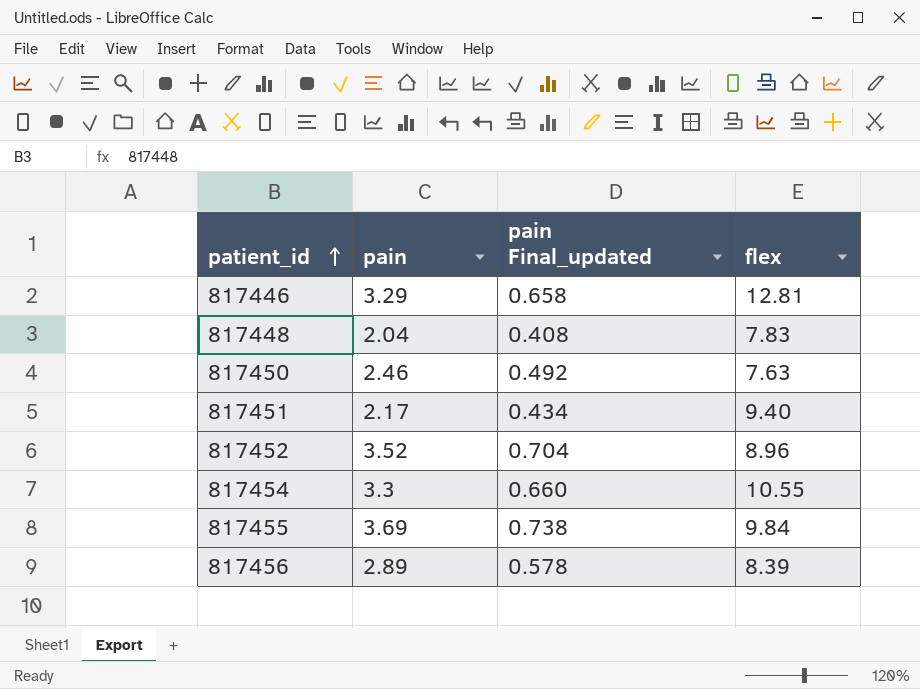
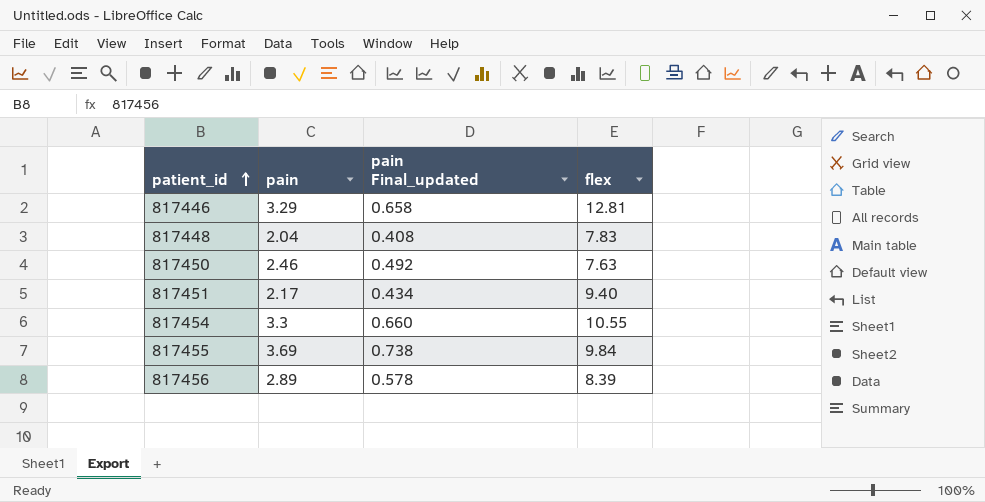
row 817452: 3.52 | 0.704 | 8.96 -> none

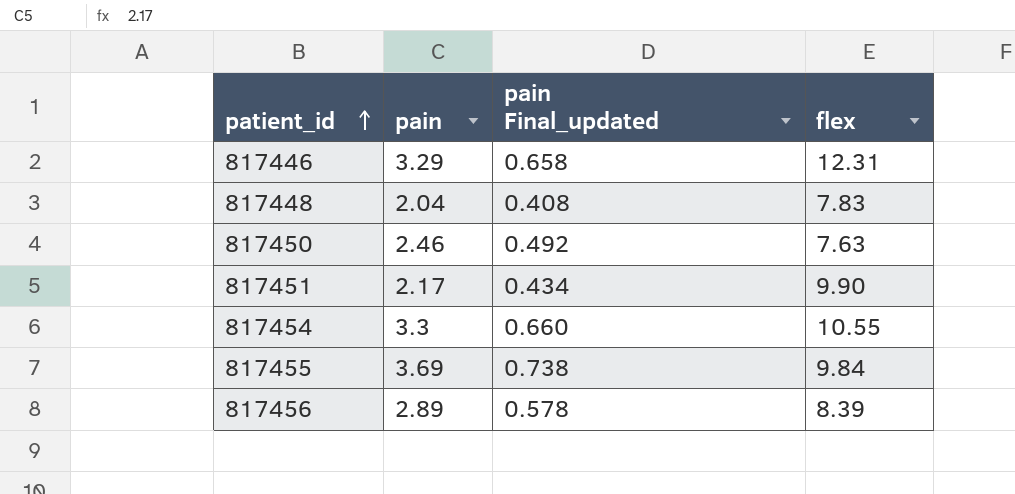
817446 | flex: 12.81 -> 12.31
817451 | flex: 9.40 -> 9.90

